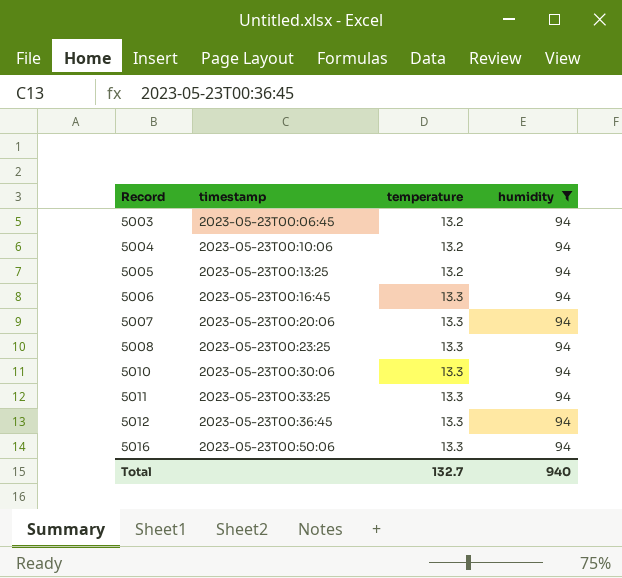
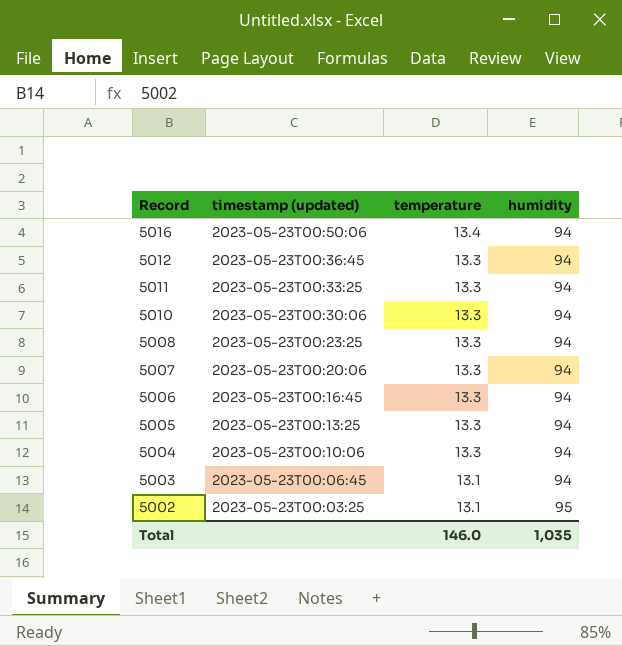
filter: humidity = 94 -> none
row order: Record ascending -> Record descending
column name: timestamp -> timestamp (updated)
5016 | temperature: 13.3 -> 13.4
5005 | temperature: 13.2 -> 13.3
5004 | temperature: 13.2 -> 13.3
5003 | temperature: 13.2 -> 13.1
Total | temperature: 132.7 -> 146.0
Total | humidity: 940 -> 1,035

